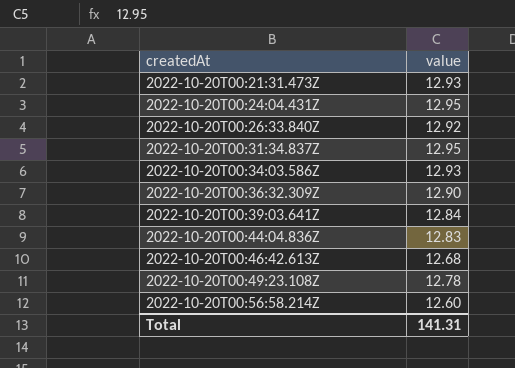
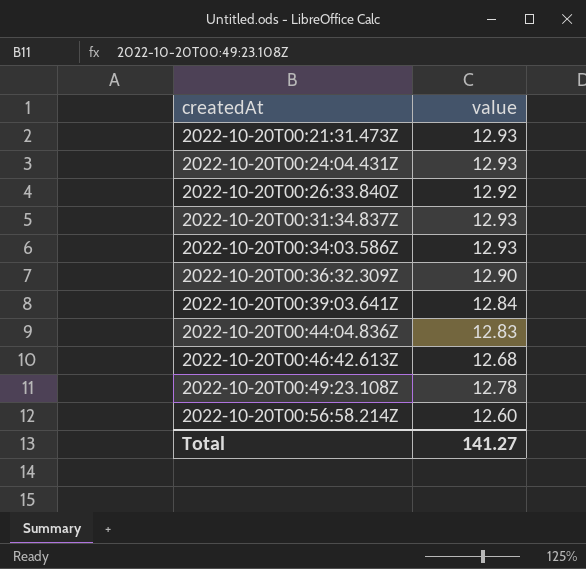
2022-10-20T00:24:04.431Z | value: 12.95 -> 12.93
2022-10-20T00:31:34.837Z | value: 12.95 -> 12.93
Total | value: 141.31 -> 141.27

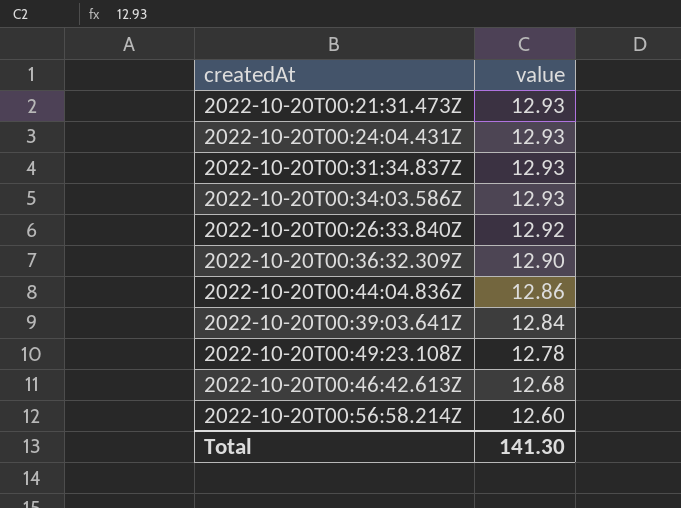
row order: createdAt ascending -> value descending
2022-10-20T00:44:04.836Z | value: 12.83 -> 12.86
Total | value: 141.27 -> 141.30

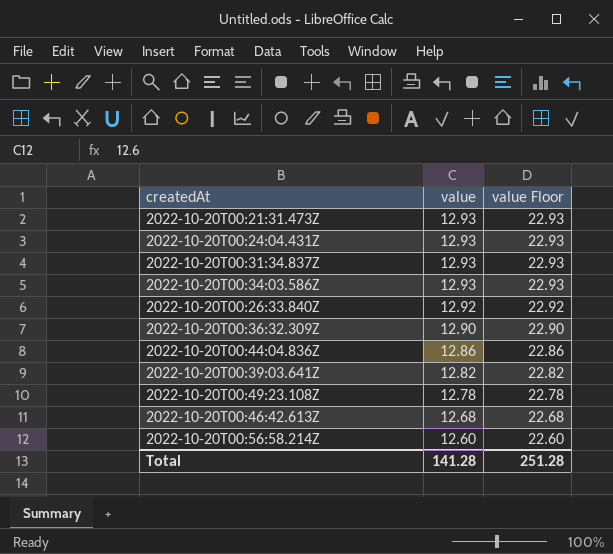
column value Floor | formula: none -> [value] + 10
2022-10-20T00:39:03.641Z | value: 12.84 -> 12.82
Total | value: 141.30 -> 141.28

